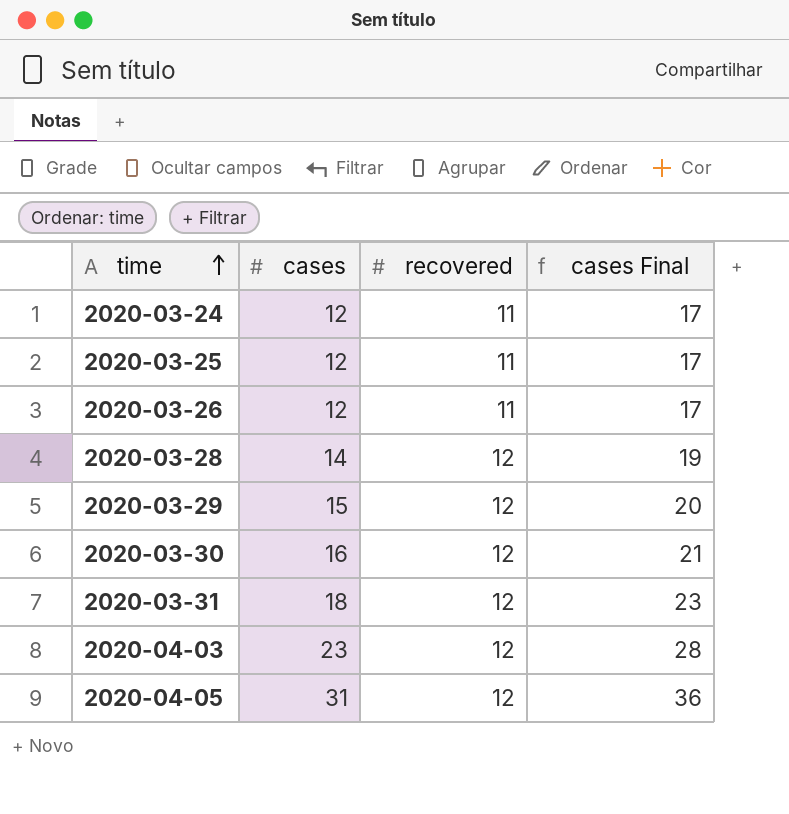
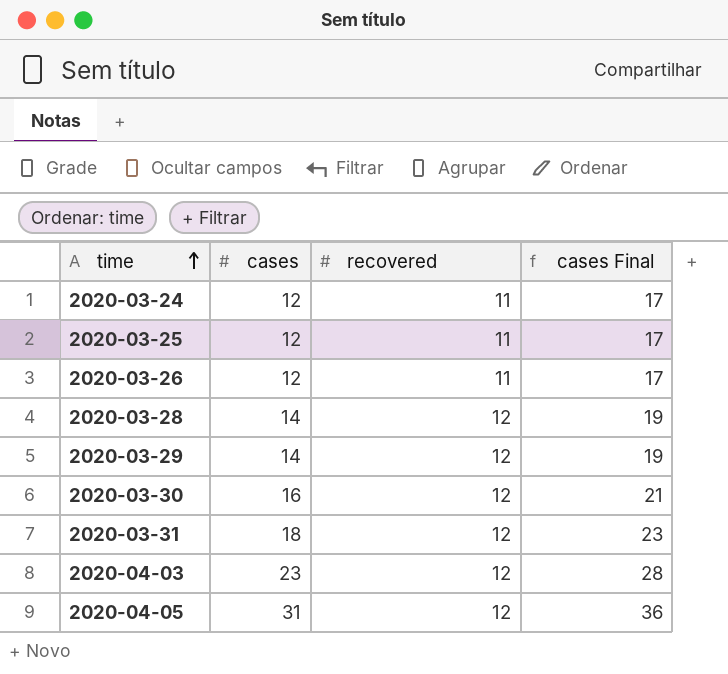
2020-03-29 | cases: 15 -> 14
2020-03-29 | cases Final: 20 -> 19

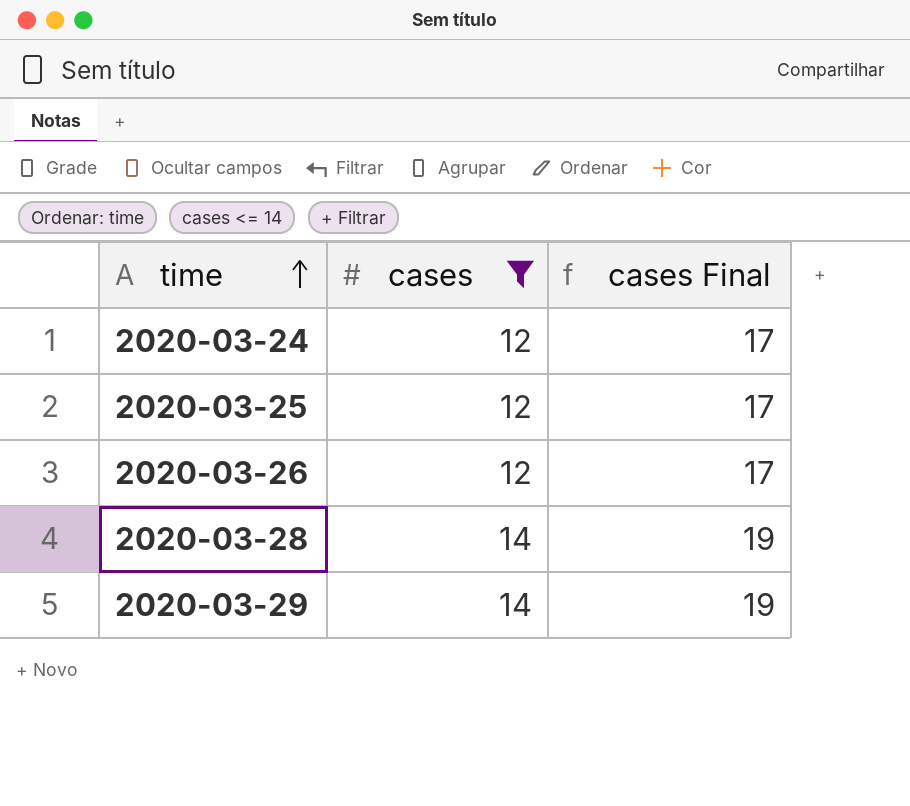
filter: none -> cases <= 14
column recovered | position: 3 -> none

